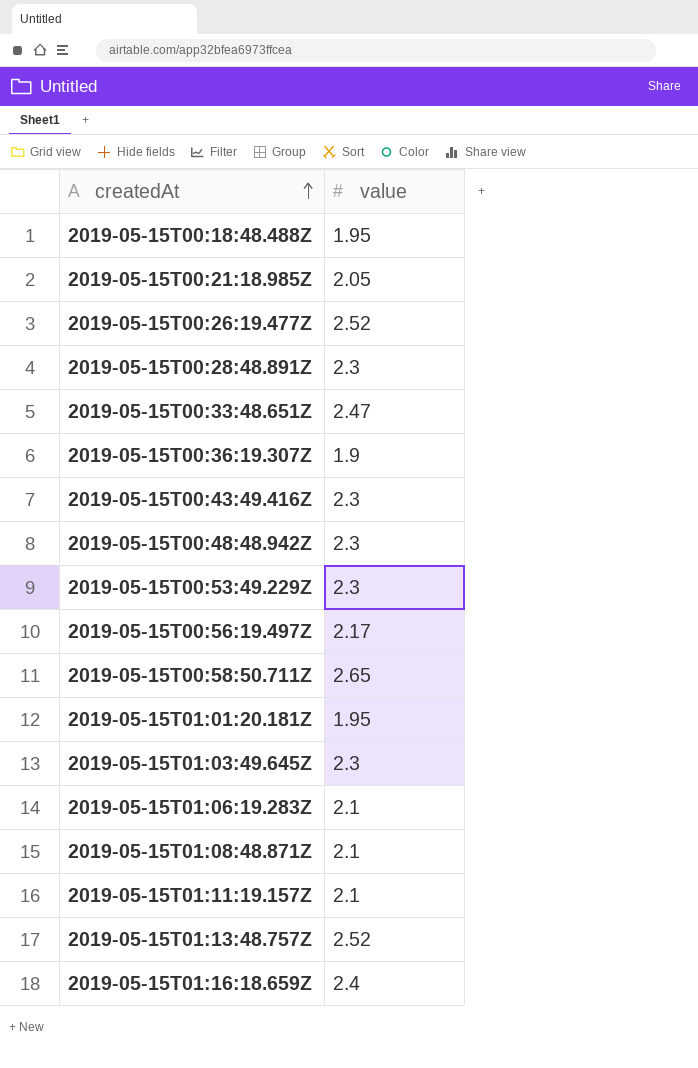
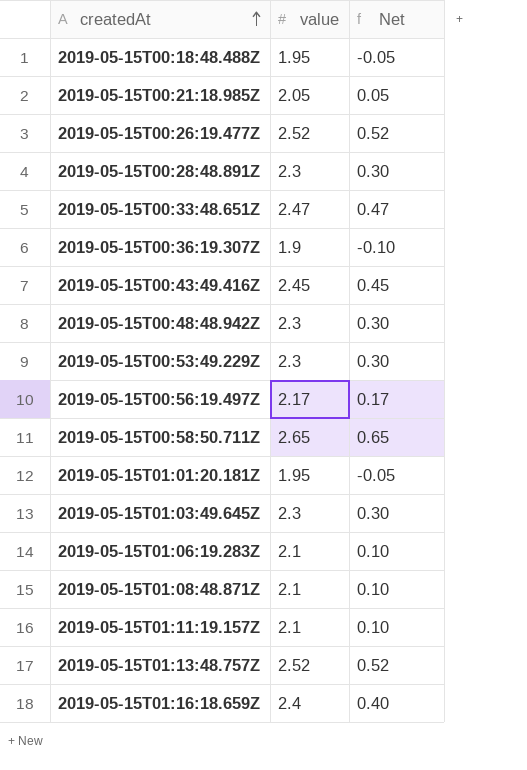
column Net | formula: none -> [value] - 2
2019-05-15T00:43:49.416Z | value: 2.3 -> 2.45

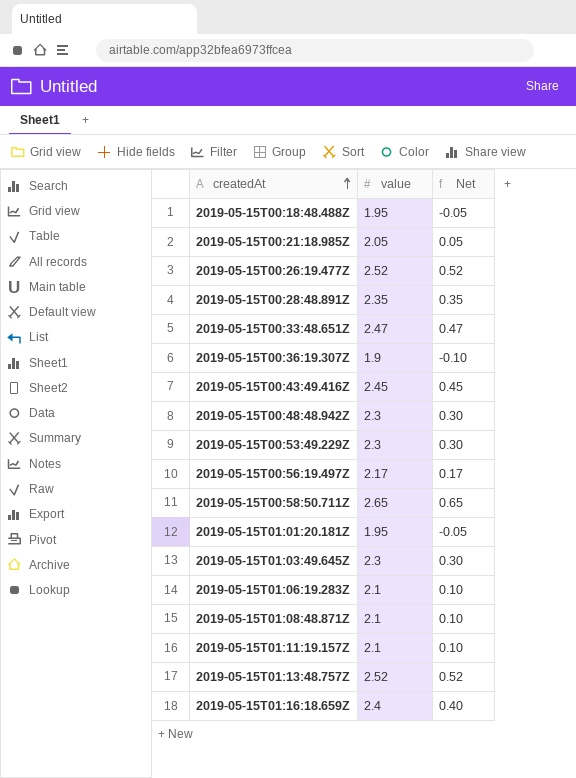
2019-05-15T00:28:48.891Z | value: 2.3 -> 2.35
2019-05-15T00:28:48.891Z | Net: 0.30 -> 0.35

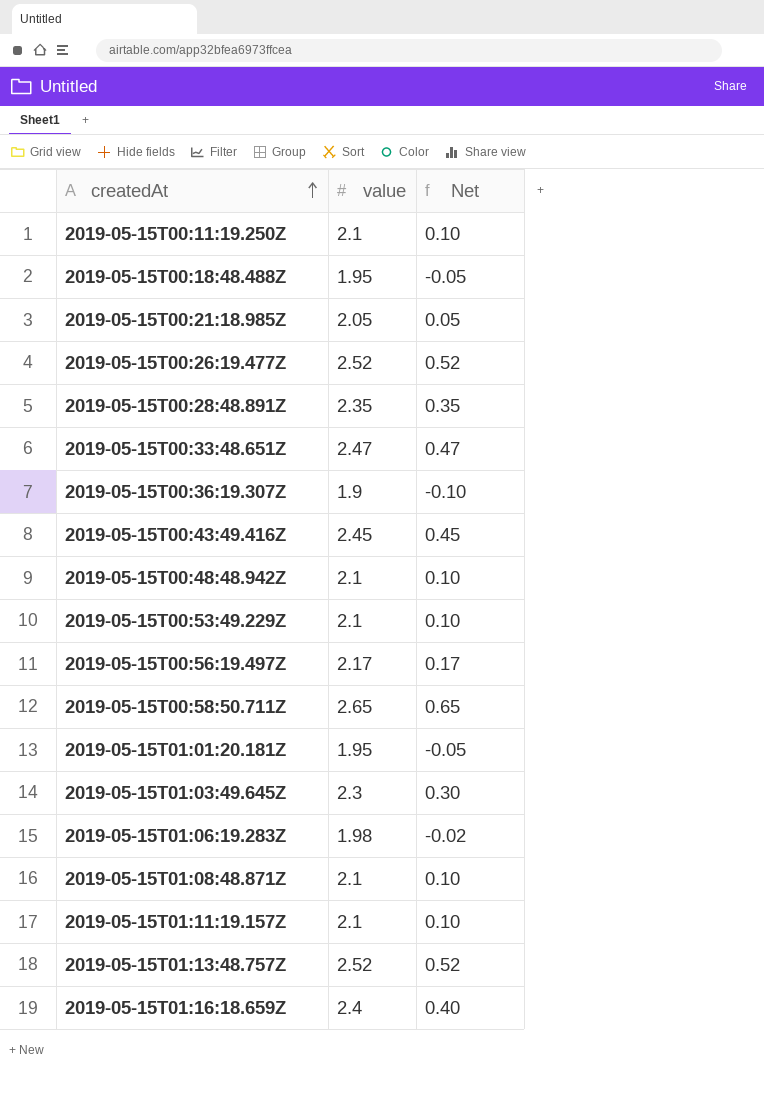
row 2019-05-15T00:11:19.250Z: none -> 2.1 | 0.10
2019-05-15T00:48:48.942Z | value: 2.3 -> 2.1
2019-05-15T00:48:48.942Z | Net: 0.30 -> 0.10
2019-05-15T00:53:49.229Z | value: 2.3 -> 2.1
2019-05-15T00:53:49.229Z | Net: 0.30 -> 0.10
2019-05-15T01:06:19.283Z | value: 2.1 -> 1.98
2019-05-15T01:06:19.283Z | Net: 0.10 -> -0.02

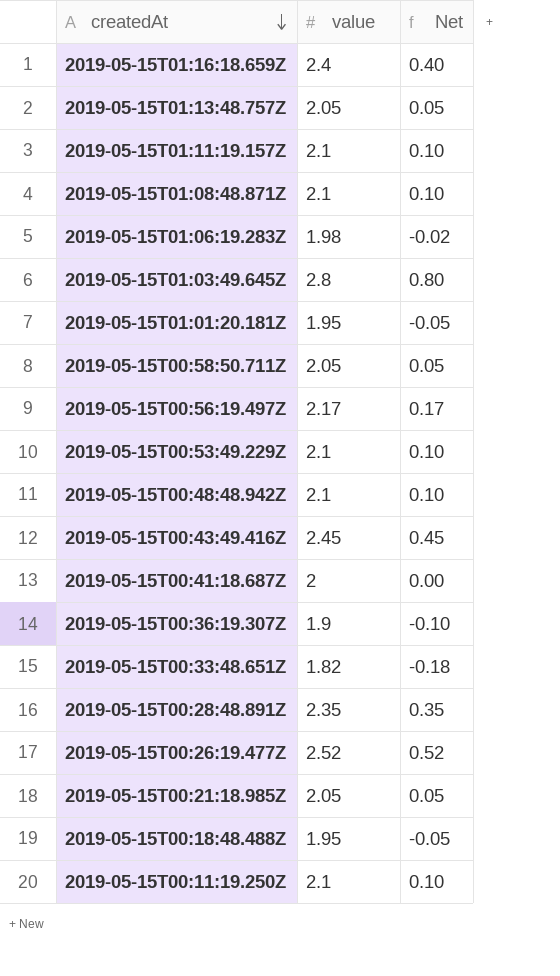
row order: createdAt ascending -> createdAt descending
2019-05-15T01:13:48.757Z | value: 2.52 -> 2.05
2019-05-15T01:13:48.757Z | Net: 0.52 -> 0.05
2019-05-15T01:03:49.645Z | value: 2.3 -> 2.8
2019-05-15T01:03:49.645Z | Net: 0.30 -> 0.80
2019-05-15T00:58:50.711Z | value: 2.65 -> 2.05
2019-05-15T00:58:50.711Z | Net: 0.65 -> 0.05
row 2019-05-15T00:41:18.687Z: none -> 2 | 0.00
2019-05-15T00:33:48.651Z | value: 2.47 -> 1.82
2019-05-15T00:33:48.651Z | Net: 0.47 -> -0.18

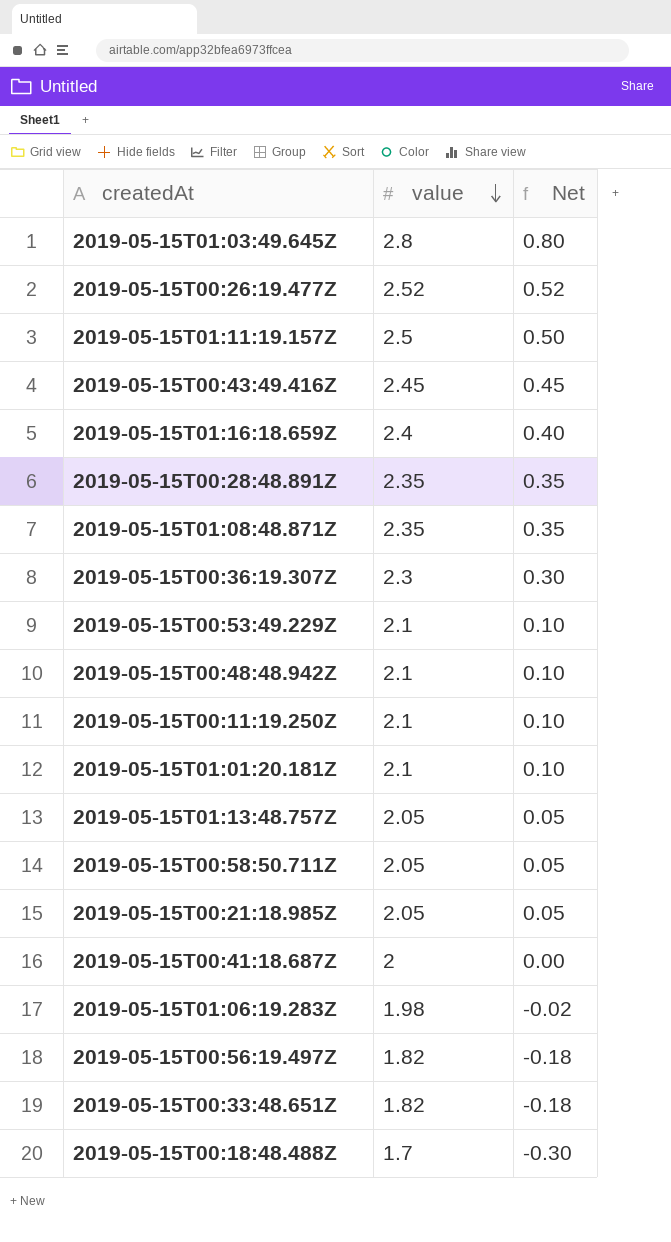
row order: createdAt descending -> value descending
2019-05-15T01:11:19.157Z | value: 2.1 -> 2.5
2019-05-15T01:11:19.157Z | Net: 0.10 -> 0.50
2019-05-15T01:08:48.871Z | value: 2.1 -> 2.35
2019-05-15T01:08:48.871Z | Net: 0.10 -> 0.35
2019-05-15T00:36:19.307Z | value: 1.9 -> 2.3
2019-05-15T00:36:19.307Z | Net: -0.10 -> 0.30
2019-05-15T01:01:20.181Z | value: 1.95 -> 2.1
2019-05-15T01:01:20.181Z | Net: -0.05 -> 0.10
2019-05-15T00:56:19.497Z | value: 2.17 -> 1.82
2019-05-15T00:56:19.497Z | Net: 0.17 -> -0.18
2019-05-15T00:18:48.488Z | value: 1.95 -> 1.7
2019-05-15T00:18:48.488Z | Net: -0.05 -> -0.30

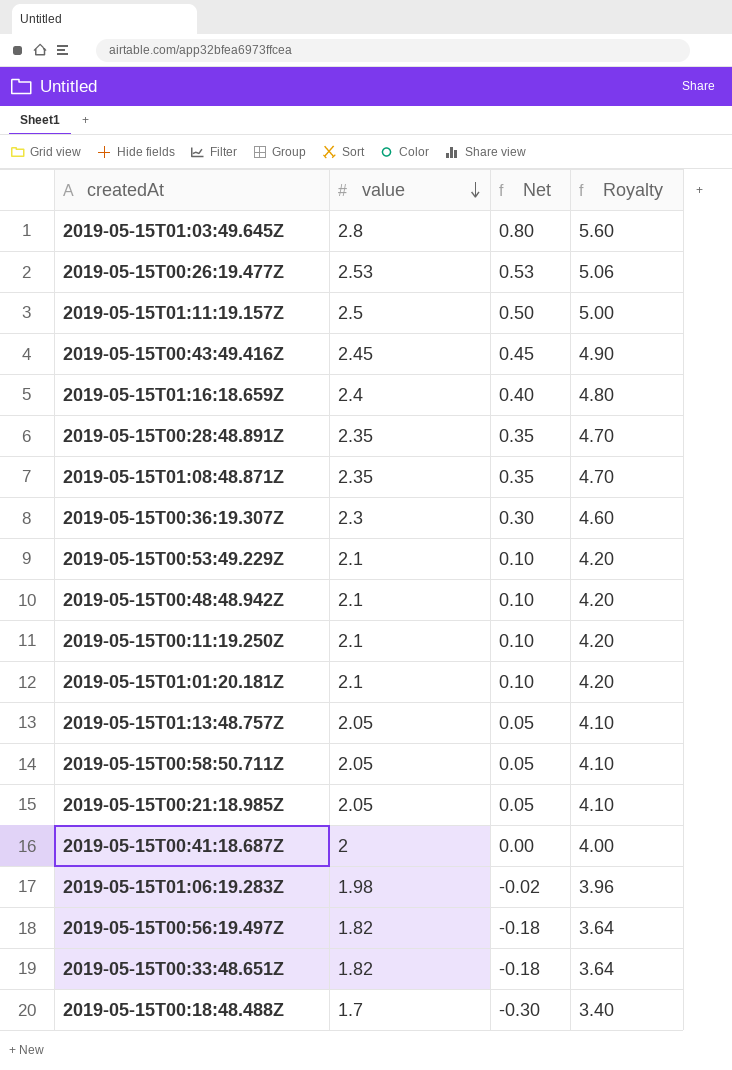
column Royalty | formula: none -> [value] * 2
2019-05-15T00:26:19.477Z | value: 2.52 -> 2.53
2019-05-15T00:26:19.477Z | Net: 0.52 -> 0.53

